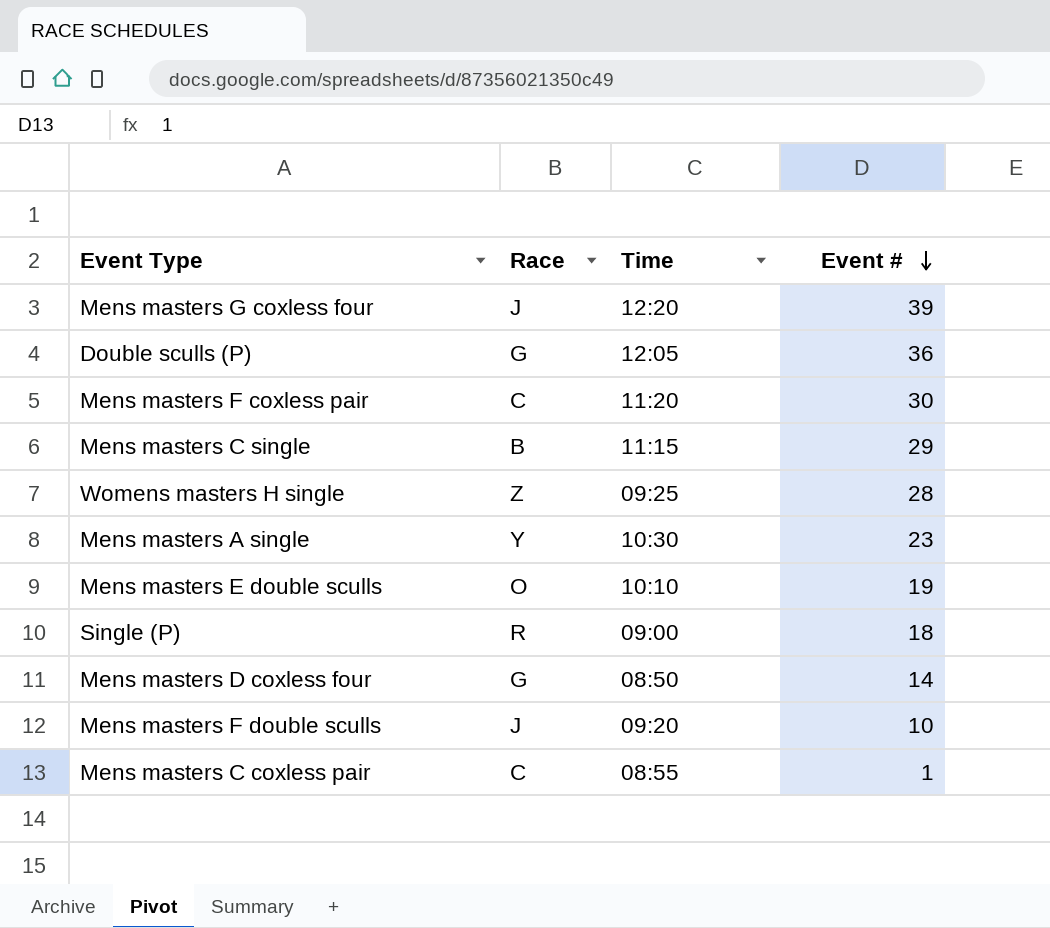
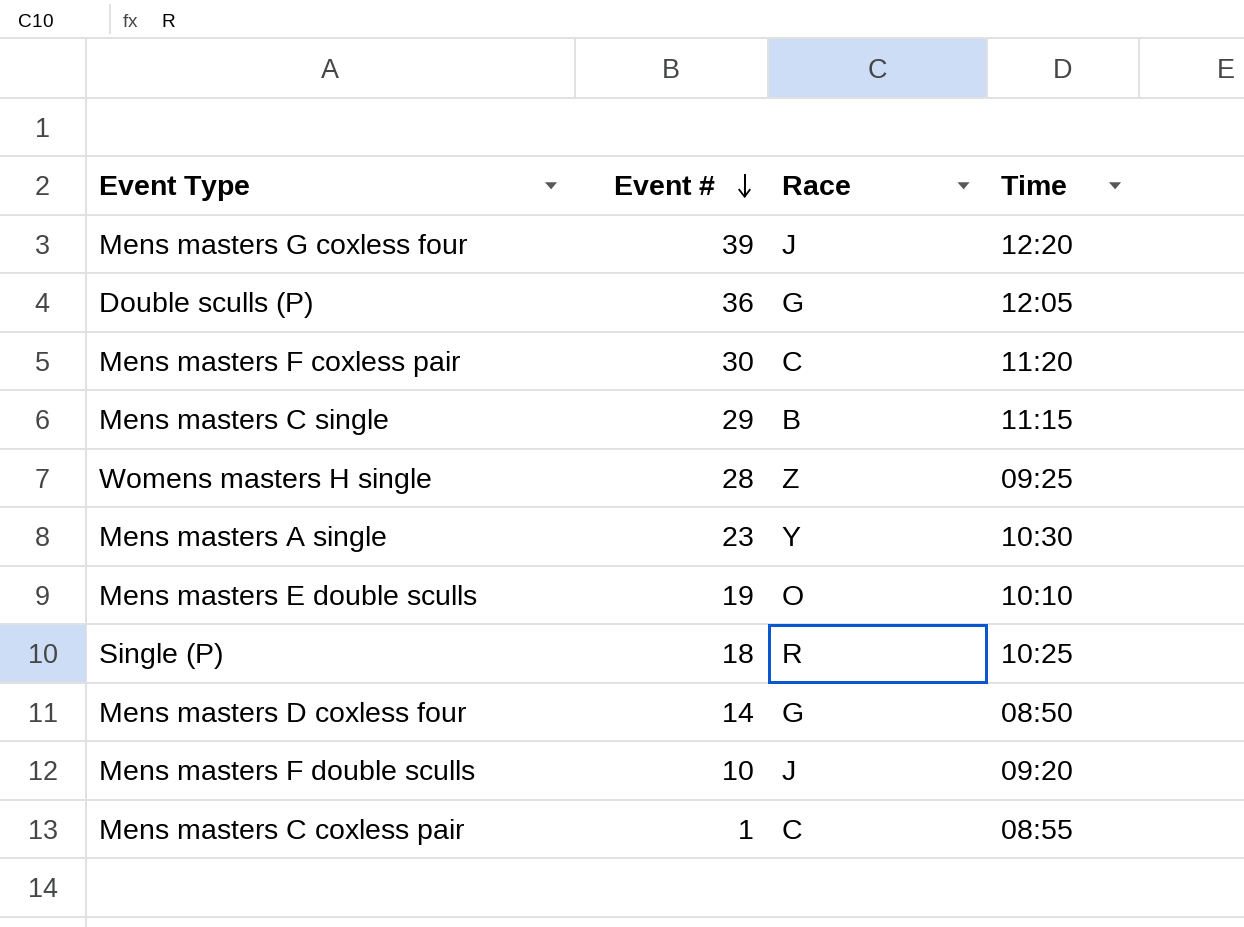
column Event # | position: 4 -> 2
Single (P) | Time: 09:00 -> 10:25

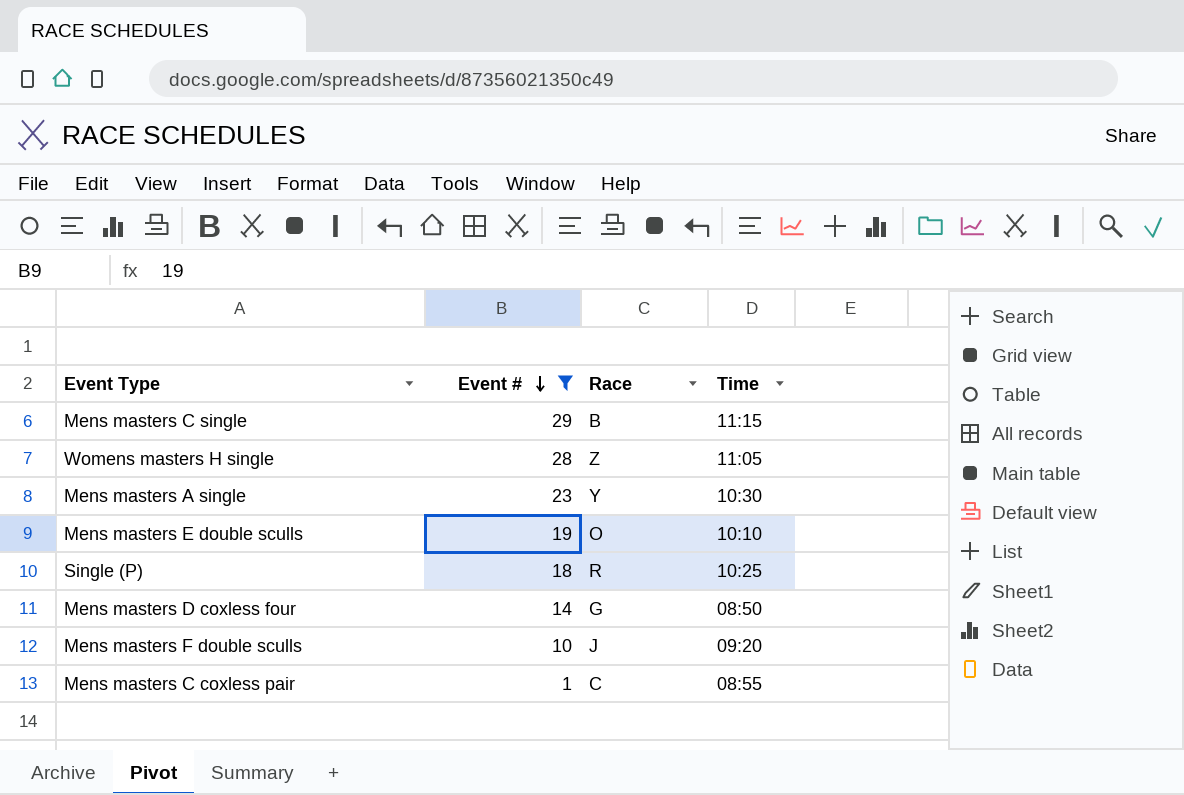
filter: none -> Event # <= 29
Womens masters H single | Time: 09:25 -> 11:05

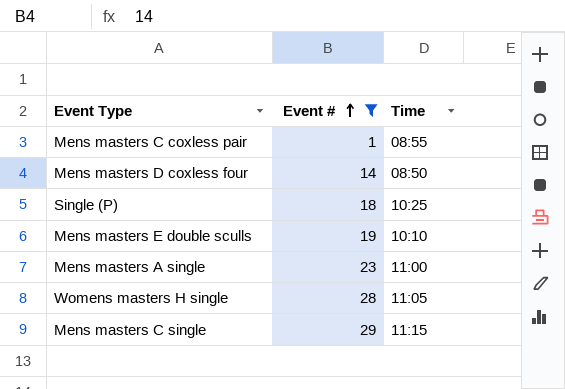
row order: Event # descending -> Event # ascending
column Race | position: 3 -> none
row Mens masters F double sculls: 10 | J | 09:20 -> none
Mens masters A single | Time: 10:30 -> 11:00

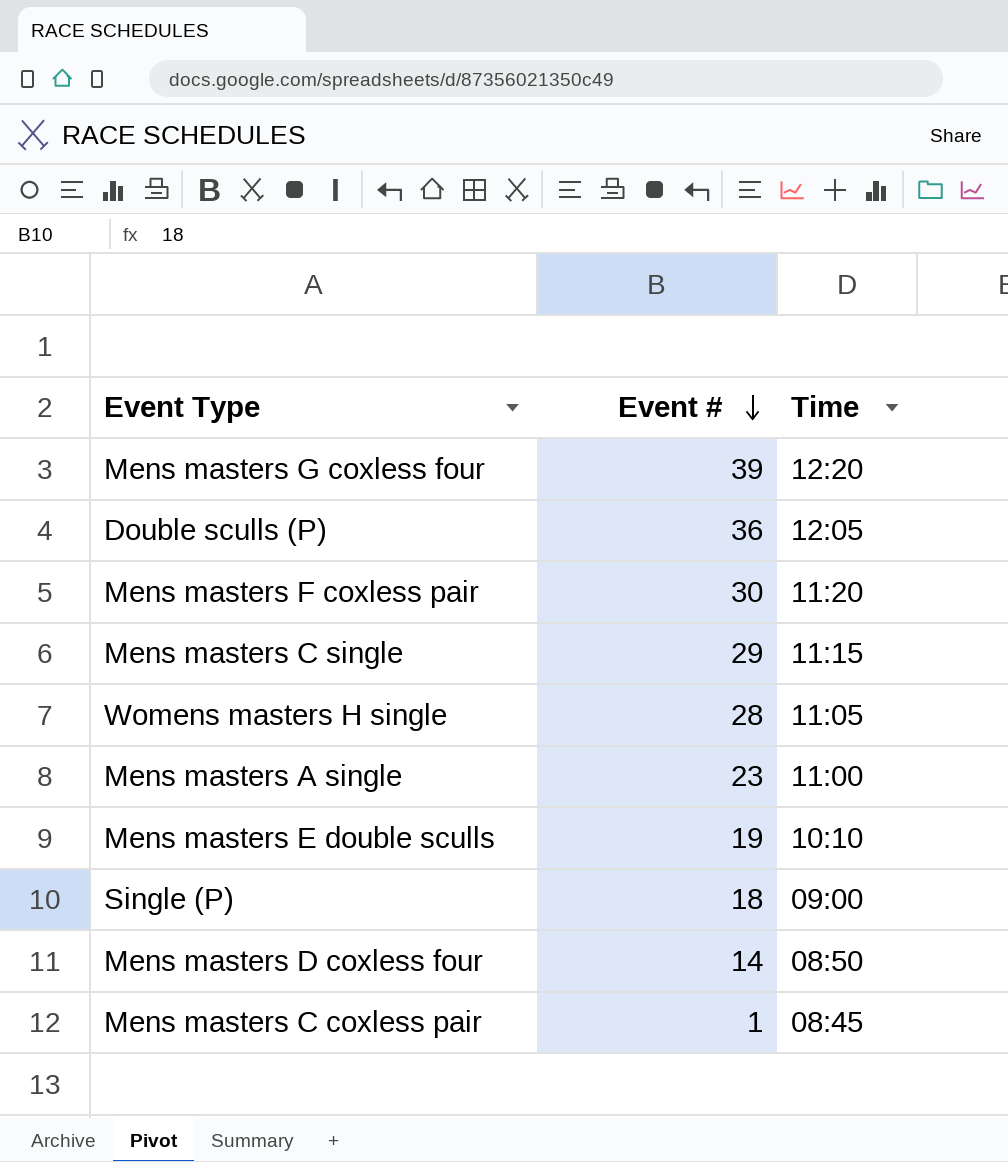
filter: Event # <= 29 -> none
row order: Event # ascending -> Event # descending
Single (P) | Time: 10:25 -> 09:00
Mens masters C coxless pair | Time: 08:55 -> 08:45

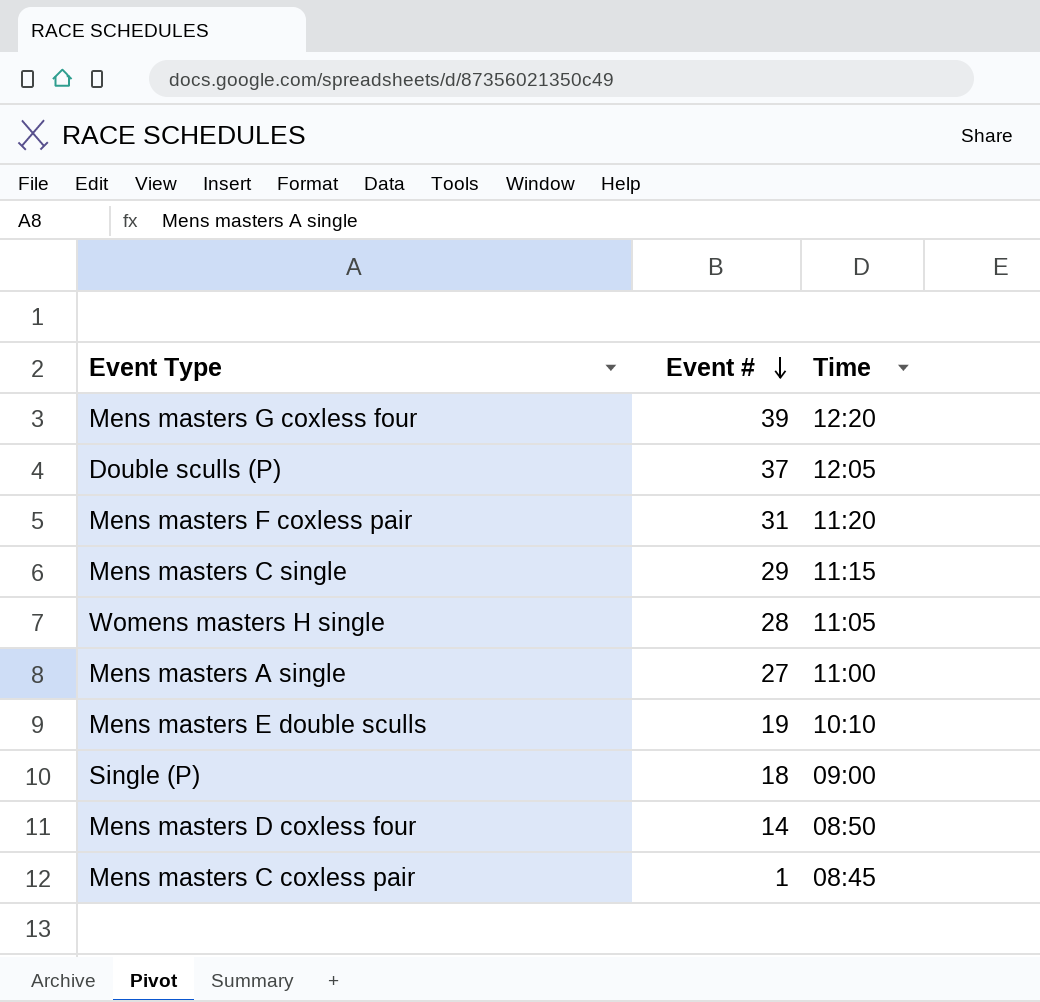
Double sculls (P) | Event #: 36 -> 37
Mens masters F coxless pair | Event #: 30 -> 31
Mens masters A single | Event #: 23 -> 27

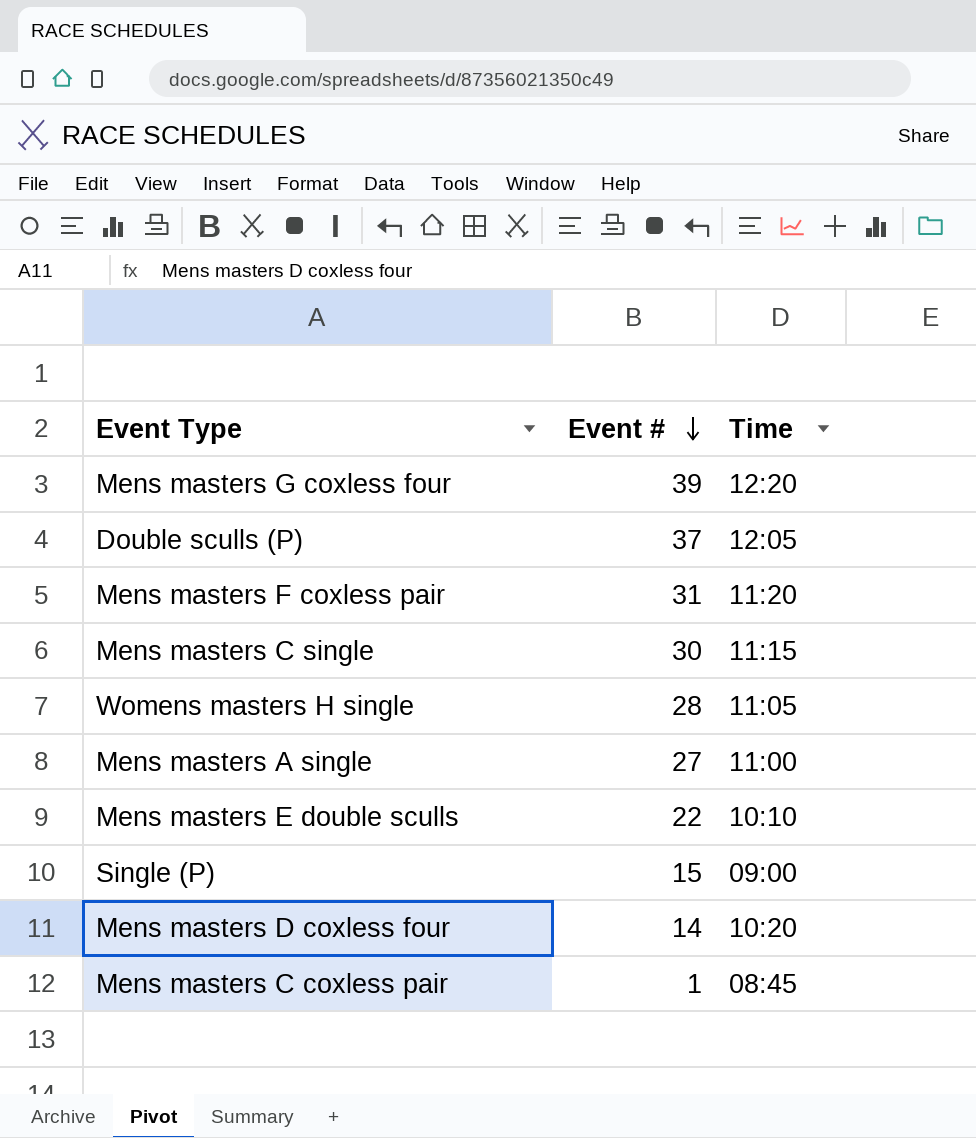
Mens masters C single | Event #: 29 -> 30
Mens masters E double sculls | Event #: 19 -> 22
Single (P) | Event #: 18 -> 15
Mens masters D coxless four | Time: 08:50 -> 10:20

